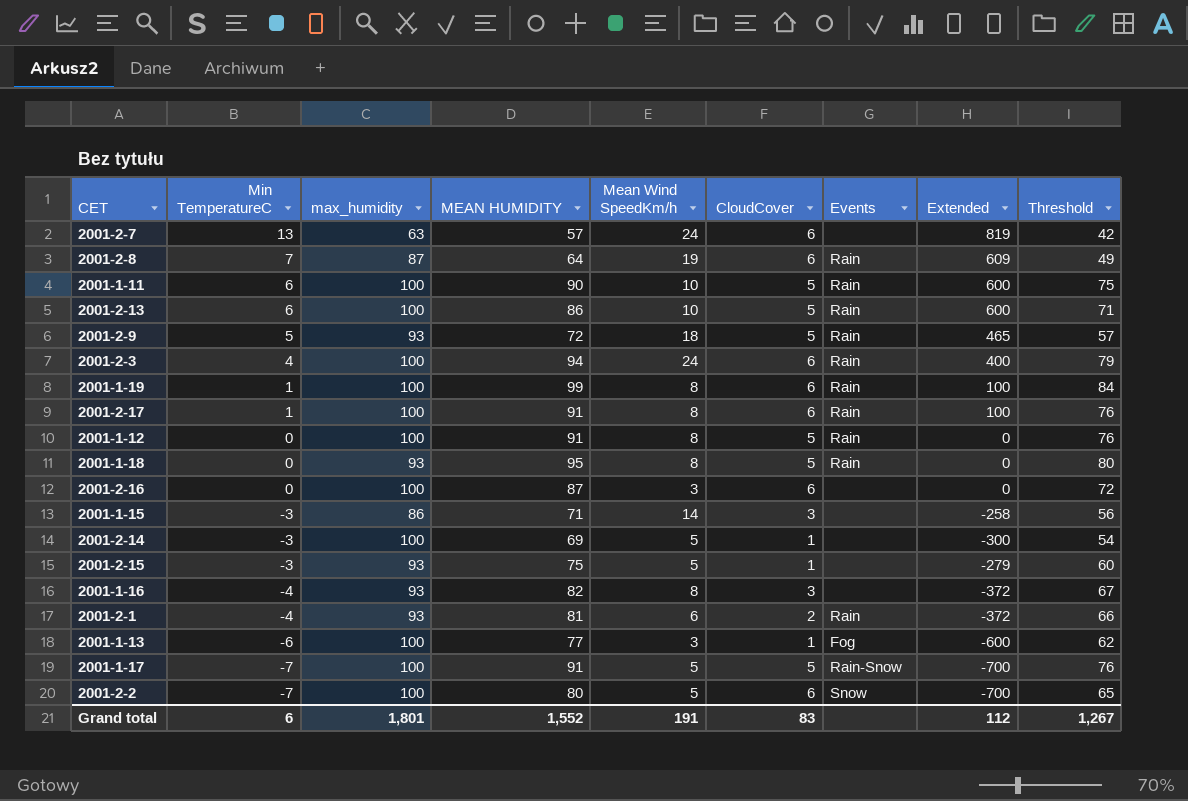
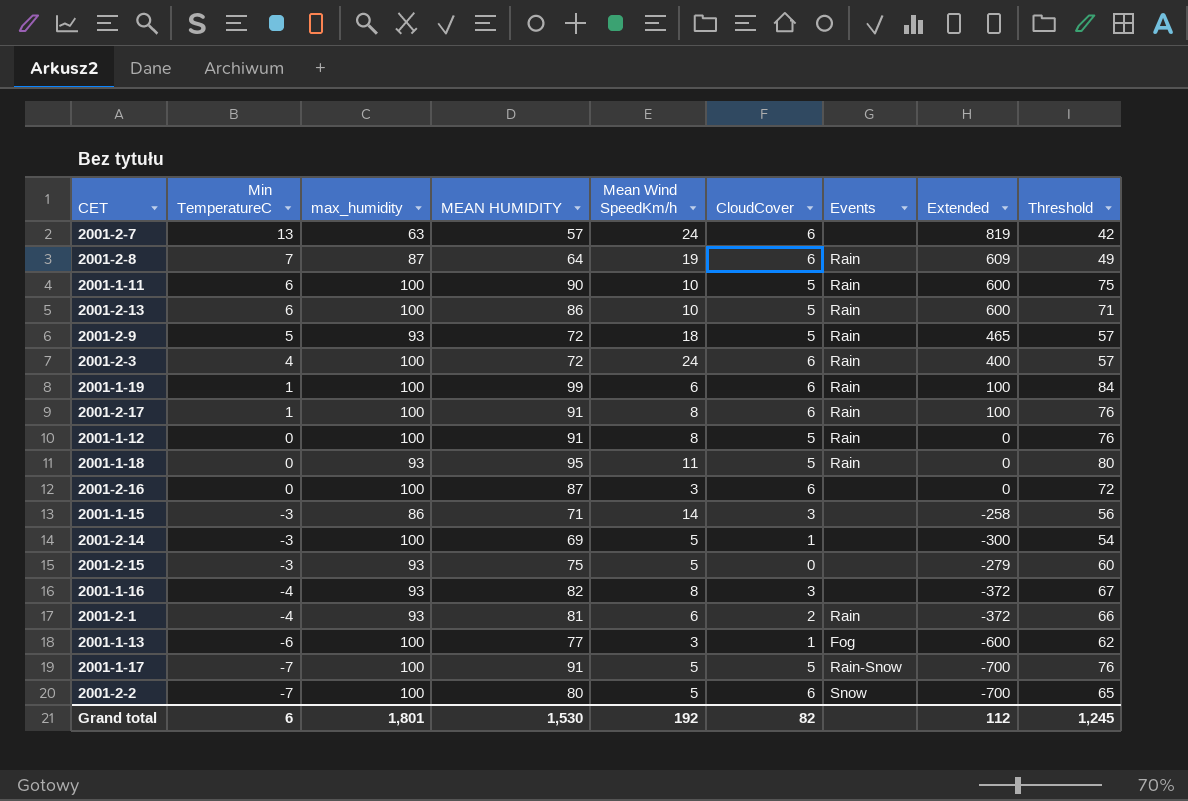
2001-2-3 | MEAN HUMIDITY: 94 -> 72
2001-2-3 | Threshold: 79 -> 57
2001-1-19 | Mean Wind SpeedKm/h: 8 -> 6
2001-1-18 | Mean Wind SpeedKm/h: 8 -> 11
2001-2-15 | CloudCover: 1 -> 0
Grand total | MEAN HUMIDITY: 1,552 -> 1,530
Grand total | Mean Wind SpeedKm/h: 191 -> 192
Grand total | CloudCover: 83 -> 82
Grand total | Threshold: 1,267 -> 1,245

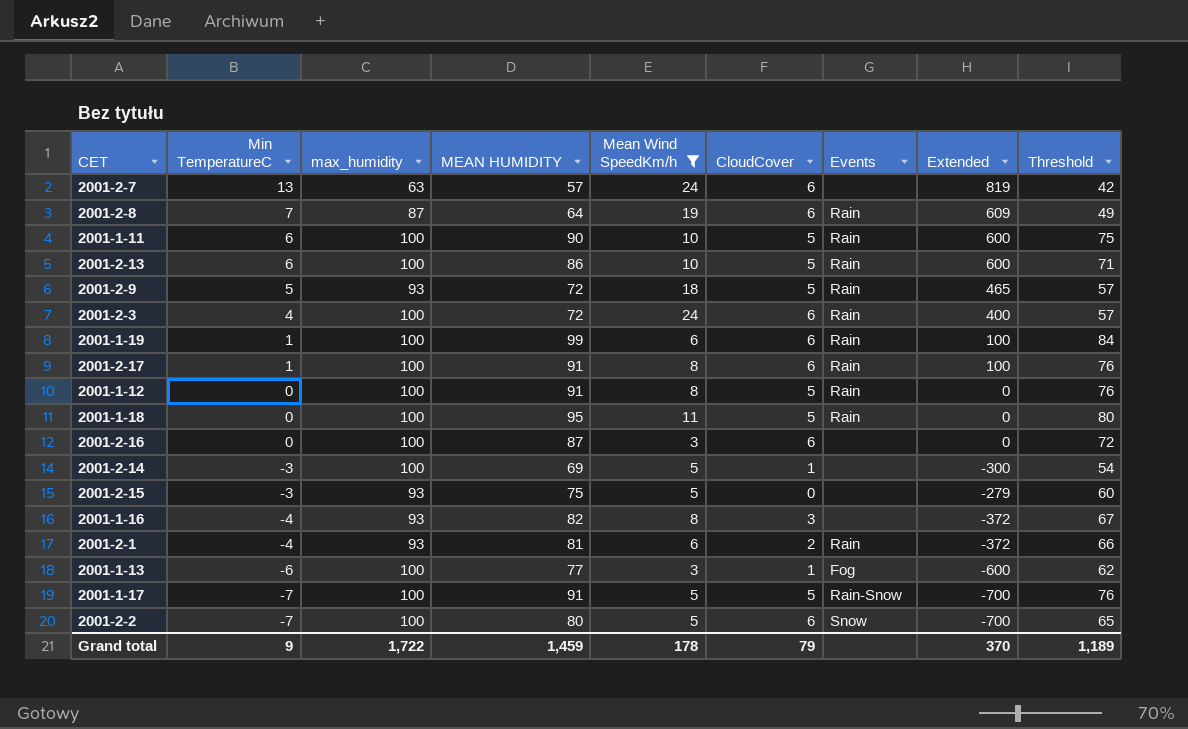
filter: none -> Mean Wind SpeedKm/h != 14
2001-1-18 | max_humidity: 93 -> 100
Grand total | Min TemperatureC: 6 -> 9
Grand total | max_humidity: 1,801 -> 1,722
Grand total | MEAN HUMIDITY: 1,530 -> 1,459
Grand total | Mean Wind SpeedKm/h: 192 -> 178
Grand total | CloudCover: 82 -> 79
Grand total | Extended: 112 -> 370
Grand total | Threshold: 1,245 -> 1,189

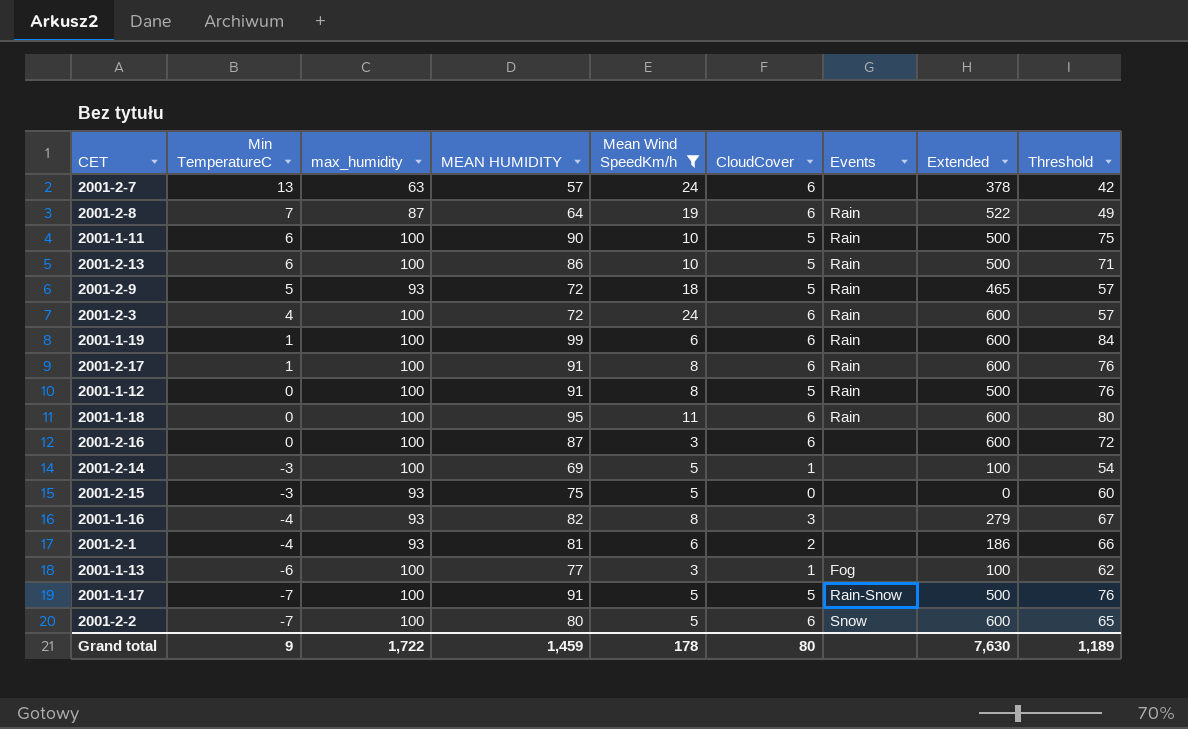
column Extended | formula: [Min TemperatureC] * [max_humidity] -> [max_humidity] * [CloudCover]
2001-1-18 | CloudCover: 5 -> 6
2001-2-1 | Events: Rain -> none
Grand total | CloudCover: 79 -> 80
Grand total | Extended: 370 -> 7,630

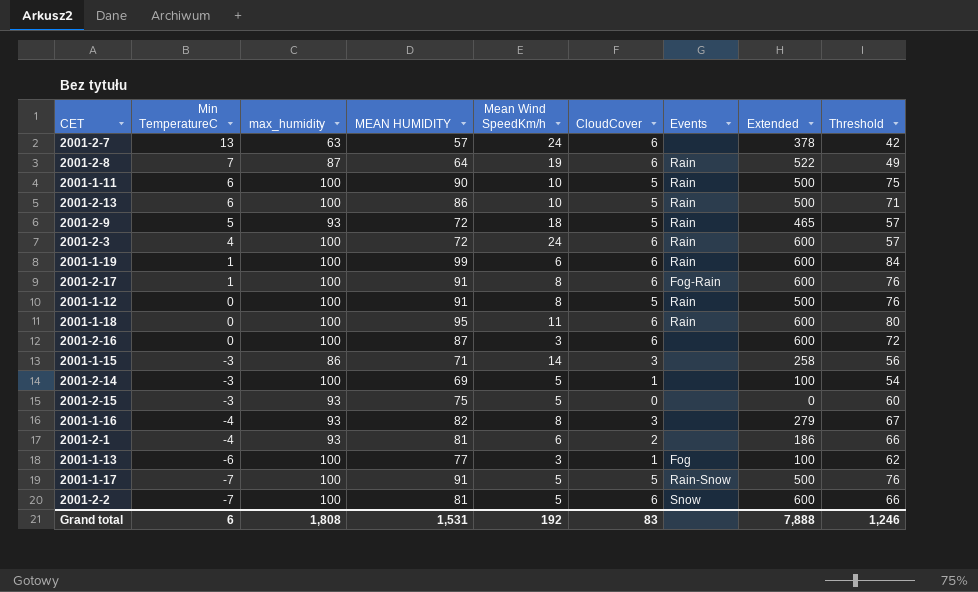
filter: Mean Wind SpeedKm/h != 14 -> none
2001-2-17 | Events: Rain -> Fog-Rain
2001-2-2 | MEAN HUMIDITY: 80 -> 81
2001-2-2 | Threshold: 65 -> 66
Grand total | Min TemperatureC: 9 -> 6
Grand total | max_humidity: 1,722 -> 1,808
Grand total | MEAN HUMIDITY: 1,459 -> 1,531
Grand total | Mean Wind SpeedKm/h: 178 -> 192
Grand total | CloudCover: 80 -> 83
Grand total | Extended: 7,630 -> 7,888
Grand total | Threshold: 1,189 -> 1,246

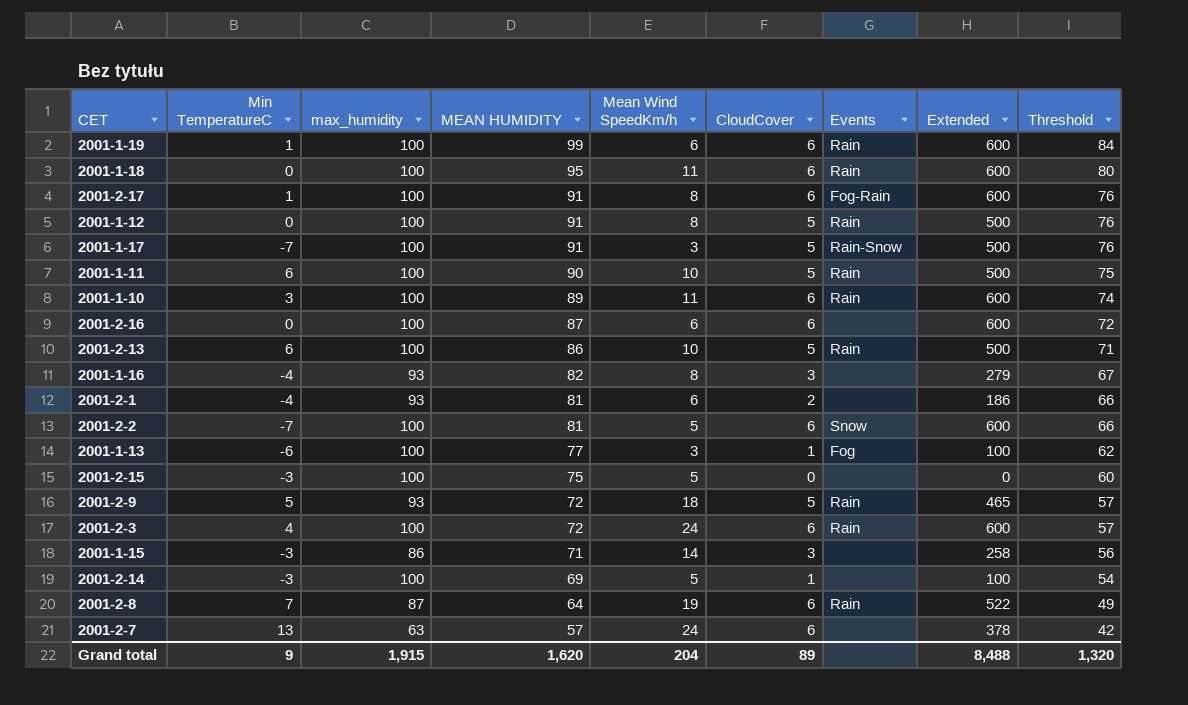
row order: Min TemperatureC descending -> MEAN HUMIDITY descending
2001-1-17 | Mean Wind SpeedKm/h: 5 -> 3
row 2001-1-10: none -> 3 | 100 | 89 | 11 | 6 | Rain | 600 | 74
2001-2-16 | Mean Wind SpeedKm/h: 3 -> 6
2001-2-15 | max_humidity: 93 -> 100
Grand total | Min TemperatureC: 6 -> 9
Grand total | max_humidity: 1,808 -> 1,915
Grand total | MEAN HUMIDITY: 1,531 -> 1,620
Grand total | Mean Wind SpeedKm/h: 192 -> 204
Grand total | CloudCover: 83 -> 89
Grand total | Extended: 7,888 -> 8,488
Grand total | Threshold: 1,246 -> 1,320

